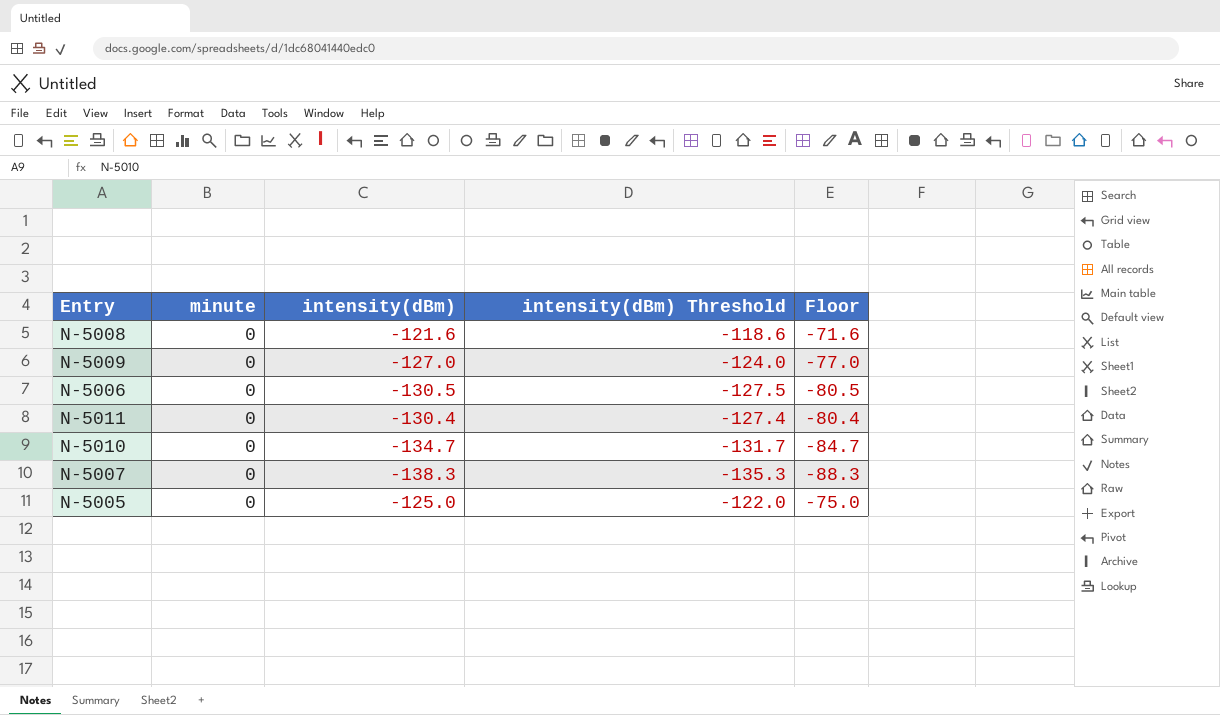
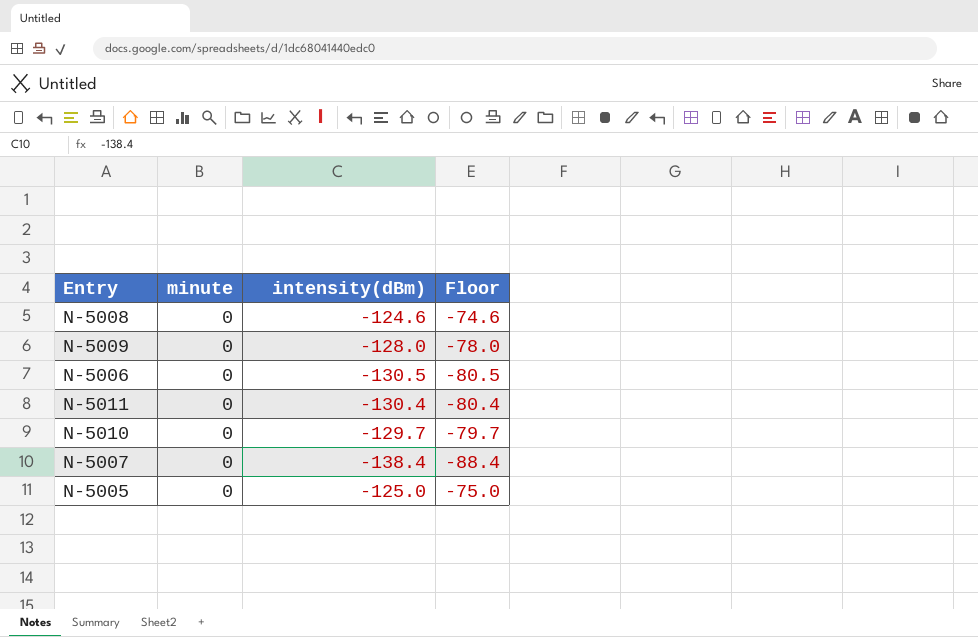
column intensity(dBm) Threshold | formula: [intensity(dBm)] + 3 -> none
N-5008 | intensity(dBm): -121.6 -> -124.6
N-5008 | Floor: -71.6 -> -74.6
N-5009 | intensity(dBm): -127.0 -> -128.0
N-5009 | Floor: -77.0 -> -78.0
N-5010 | intensity(dBm): -134.7 -> -129.7
N-5010 | Floor: -84.7 -> -79.7
N-5007 | intensity(dBm): -138.3 -> -138.4
N-5007 | Floor: -88.3 -> -88.4

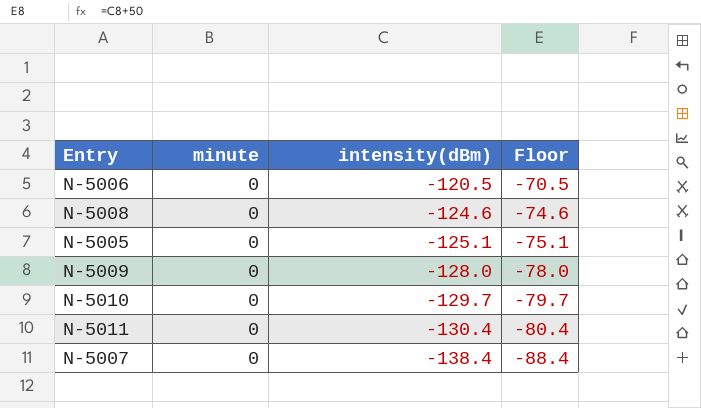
row order: none -> intensity(dBm) descending
N-5006 | intensity(dBm): -130.5 -> -120.5
N-5006 | Floor: -80.5 -> -70.5
N-5005 | intensity(dBm): -125.0 -> -125.1
N-5005 | Floor: -75.0 -> -75.1

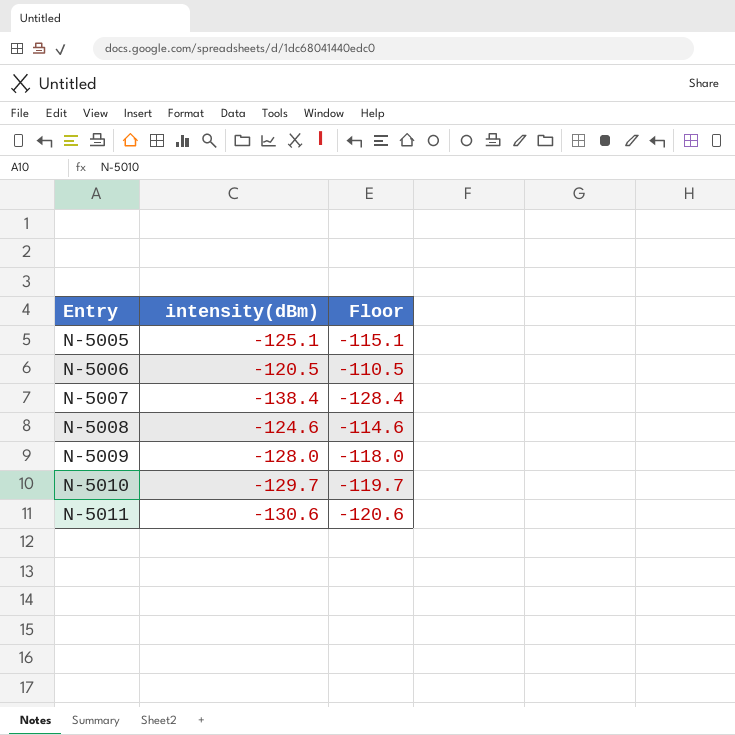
row order: intensity(dBm) descending -> Entry ascending
column minute | position: 2 -> none
column Floor | formula: [intensity(dBm)] + 50 -> [intensity(dBm)] + 10
N-5011 | intensity(dBm): -130.4 -> -130.6

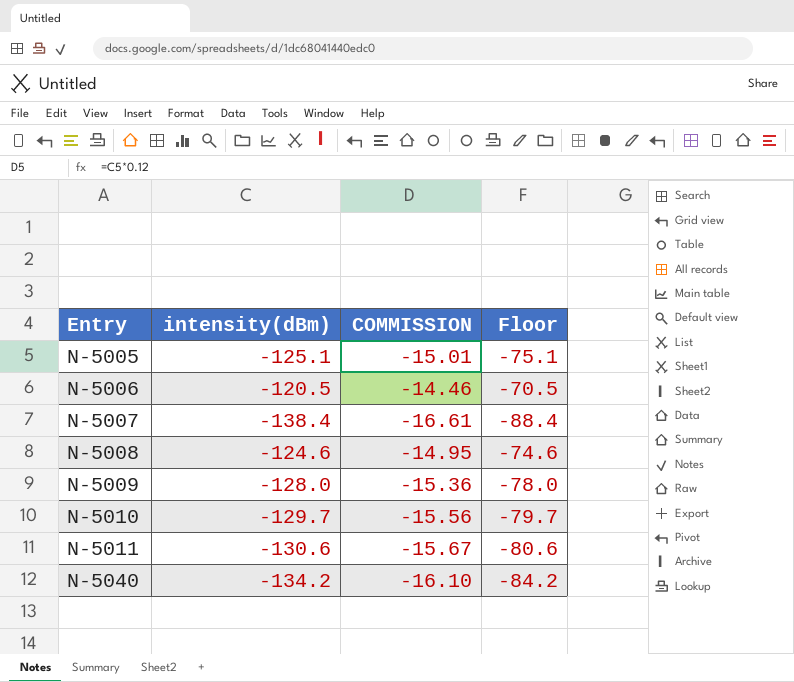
column COMMISSION | formula: none -> [intensity(dBm)] * 0.12
column Floor | formula: [intensity(dBm)] + 10 -> [intensity(dBm)] + 50
row N-5040: none -> -134.2 | -16.10 | -84.2

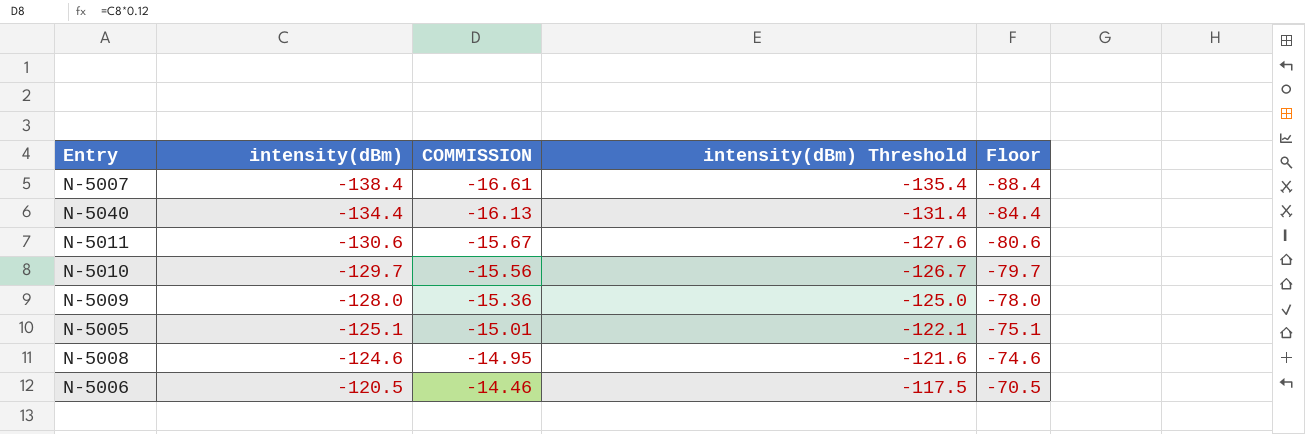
row order: Entry ascending -> intensity(dBm) ascending
column intensity(dBm) Threshold | formula: none -> [intensity(dBm)] + 3
N-5040 | intensity(dBm): -134.2 -> -134.4
N-5040 | COMMISSION: -16.10 -> -16.13
N-5040 | Floor: -84.2 -> -84.4

